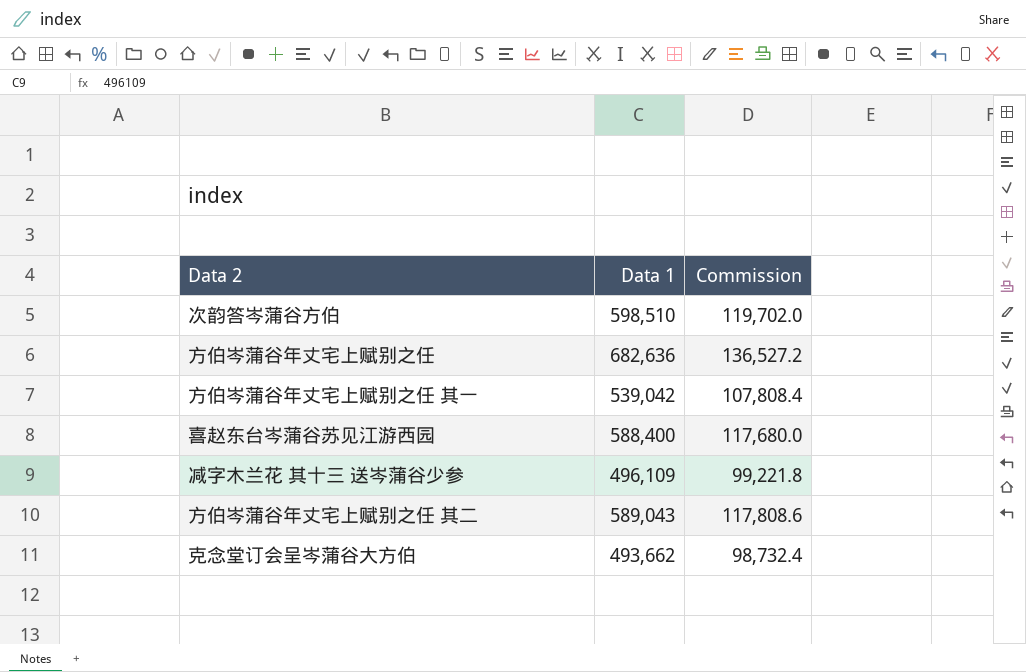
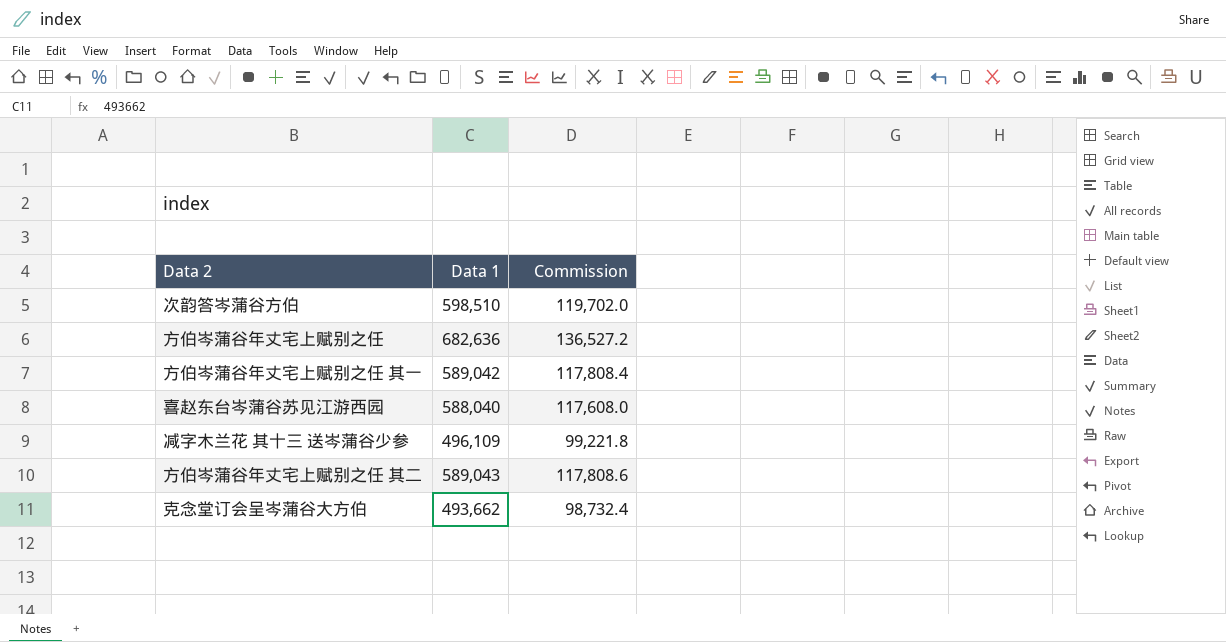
方伯岑蒲谷年丈宅上赋别之任 其一 | Data 1: 539,042 -> 589,042
方伯岑蒲谷年丈宅上赋别之任 其一 | Commission: 107,808.4 -> 117,808.4
喜赵东台岑蒲谷苏见江游西园 | Data 1: 588,400 -> 588,040
喜赵东台岑蒲谷苏见江游西园 | Commission: 117,680.0 -> 117,608.0

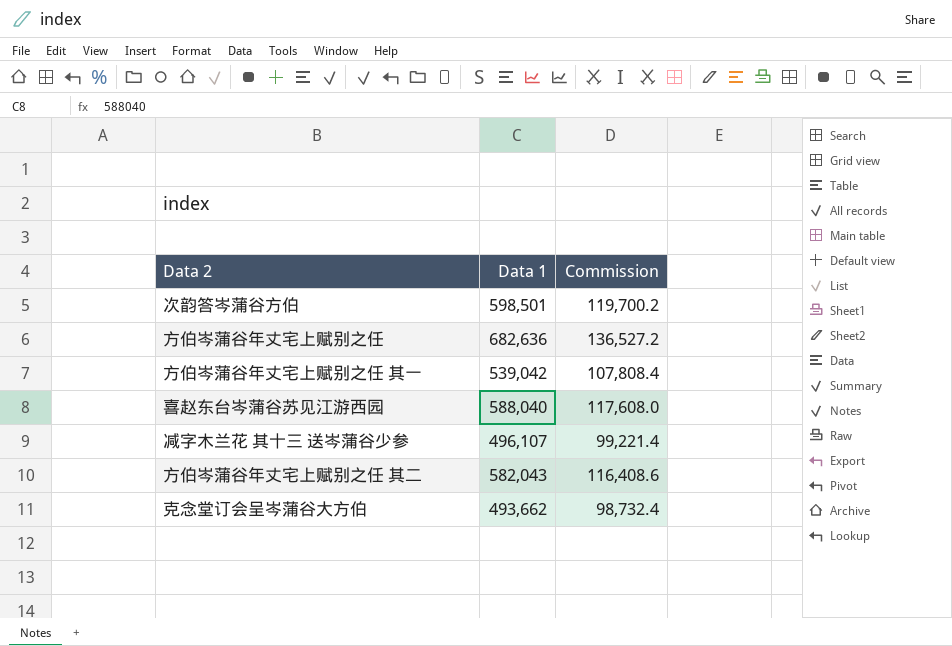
次韵答岑蒲谷方伯 | Data 1: 598,510 -> 598,501
次韵答岑蒲谷方伯 | Commission: 119,702.0 -> 119,700.2
方伯岑蒲谷年丈宅上赋别之任 其一 | Data 1: 589,042 -> 539,042
方伯岑蒲谷年丈宅上赋别之任 其一 | Commission: 117,808.4 -> 107,808.4
减字木兰花 其十三 送岑蒲谷少参 | Data 1: 496,109 -> 496,107
减字木兰花 其十三 送岑蒲谷少参 | Commission: 99,221.8 -> 99,221.4
方伯岑蒲谷年丈宅上赋别之任 其二 | Data 1: 589,043 -> 582,043
方伯岑蒲谷年丈宅上赋别之任 其二 | Commission: 117,808.6 -> 116,408.6

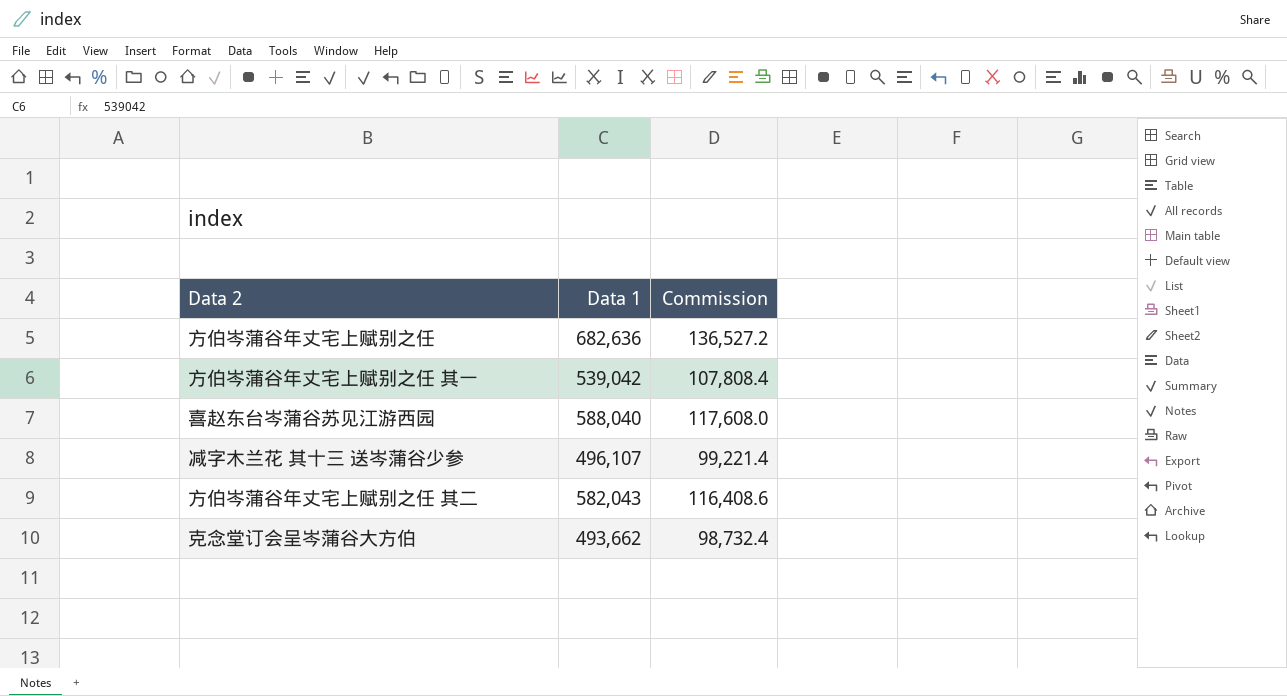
row 次韵答岑蒲谷方伯: 598,501 | 119,700.2 -> none

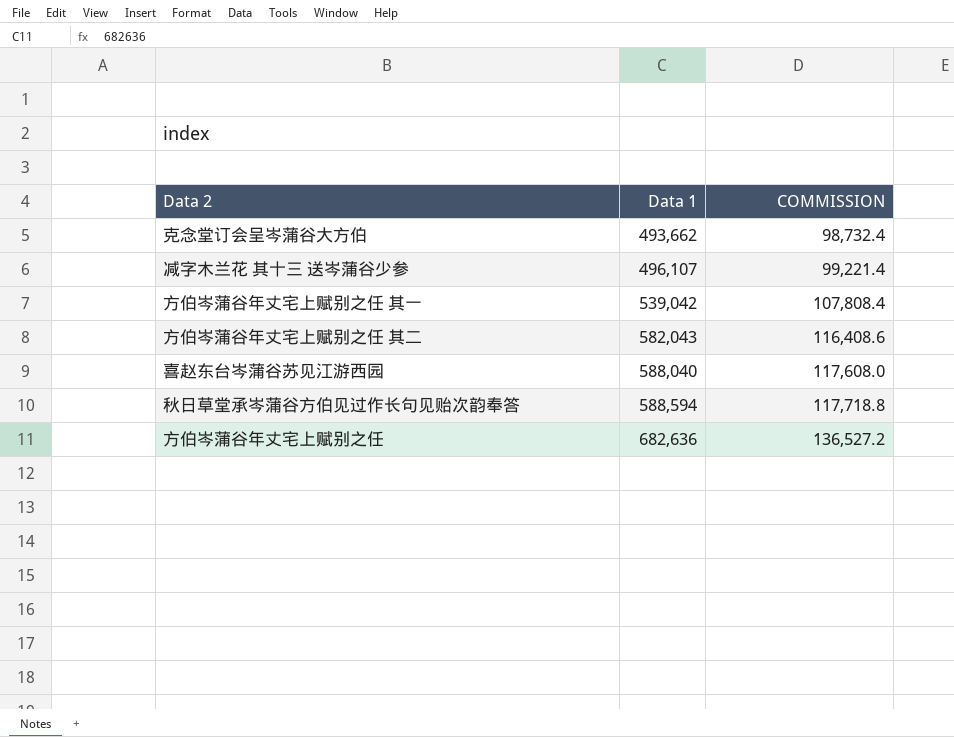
row order: none -> Data 1 ascending
column name: Commission -> COMMISSION
row 秋日草堂承岑蒲谷方伯见过作长句见贻次韵奉答: none -> 588,594 | 117,718.8

